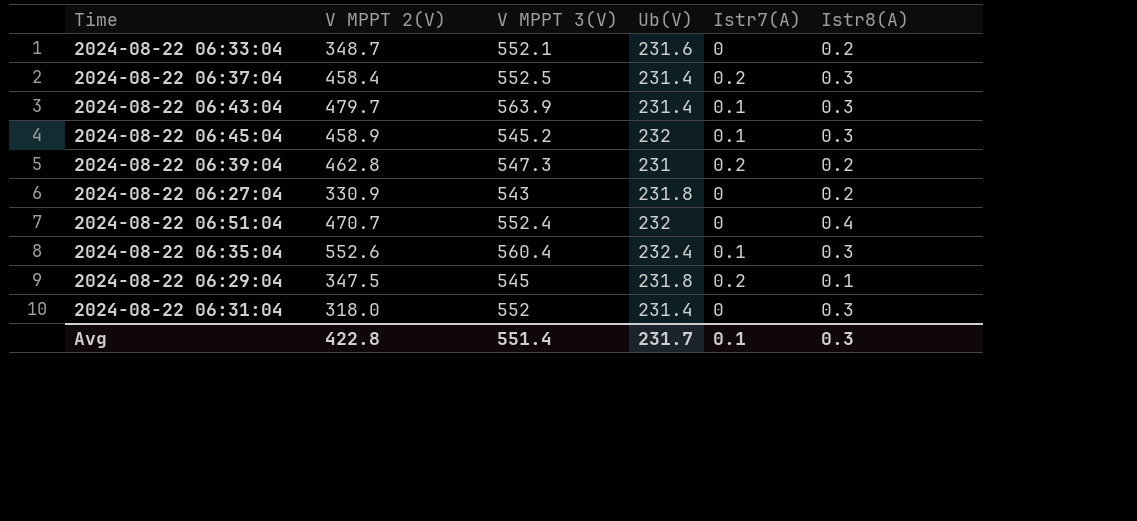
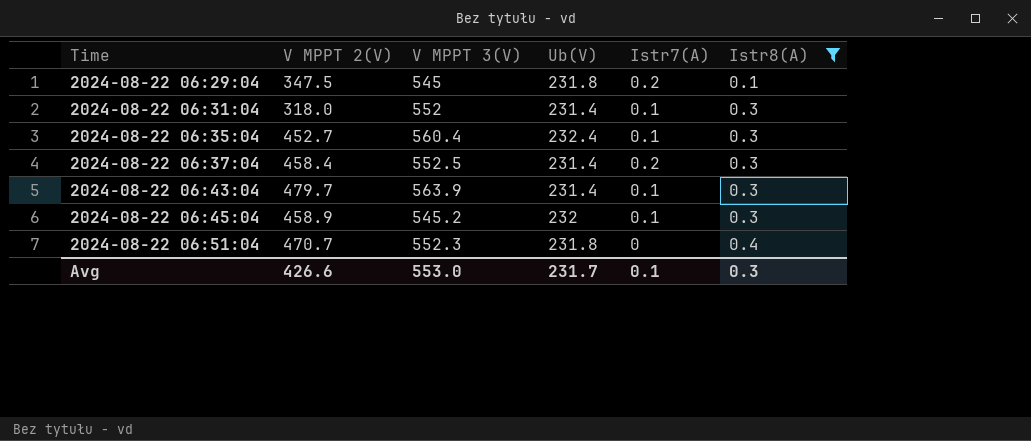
filter: none -> Istr8(A) != 0.2
row order: none -> Time ascending
2024-08-22 06:31:04 | Istr7(A): 0 -> 0.1
2024-08-22 06:35:04 | V MPPT 2(V): 552.6 -> 452.7
2024-08-22 06:51:04 | V MPPT 3(V): 552.4 -> 552.3
2024-08-22 06:51:04 | Ub(V): 232 -> 231.8
Avg | V MPPT 2(V): 422.8 -> 426.6
Avg | V MPPT 3(V): 551.4 -> 553.0

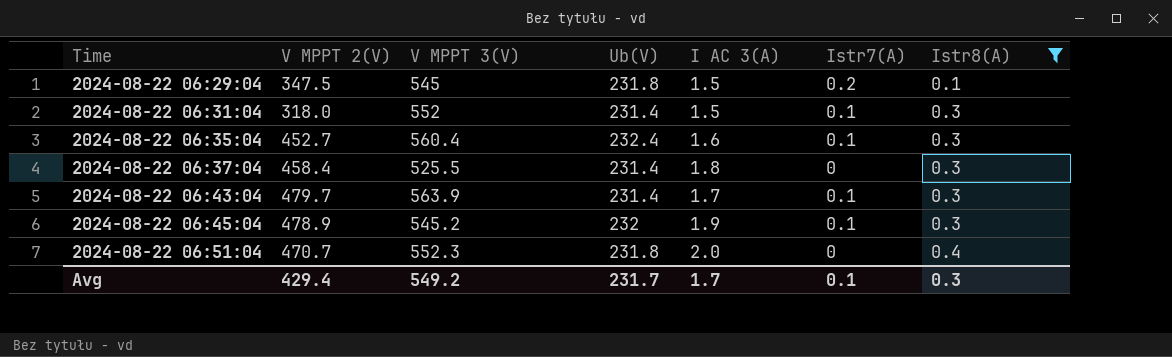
column I AC 3(A) | position: none -> 5
2024-08-22 06:37:04 | V MPPT 3(V): 552.5 -> 525.5
2024-08-22 06:37:04 | Istr7(A): 0.2 -> 0
2024-08-22 06:45:04 | V MPPT 2(V): 458.9 -> 478.9
Avg | V MPPT 2(V): 426.6 -> 429.4
Avg | V MPPT 3(V): 553.0 -> 549.2

